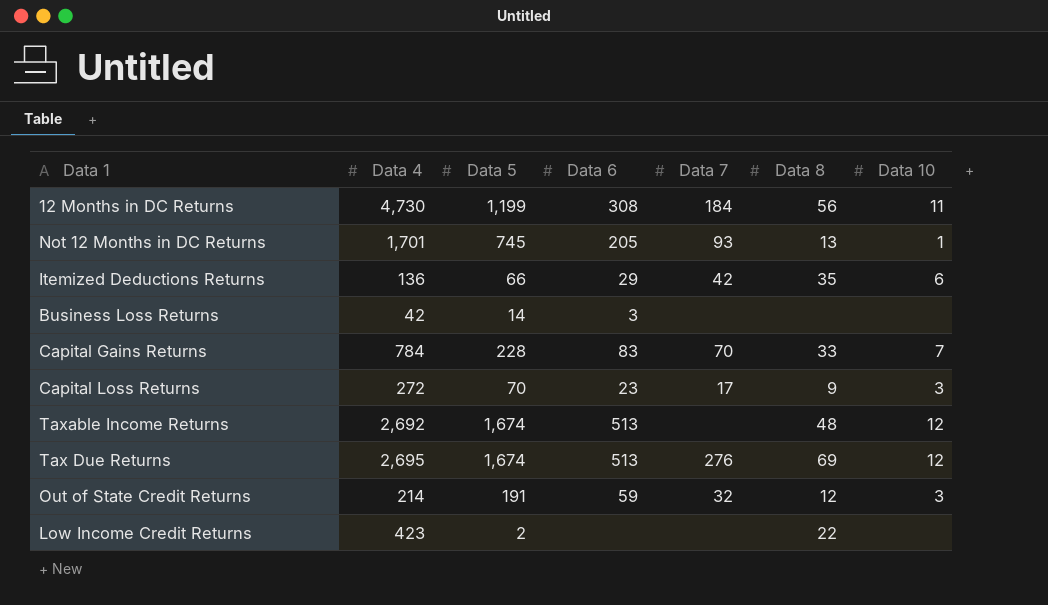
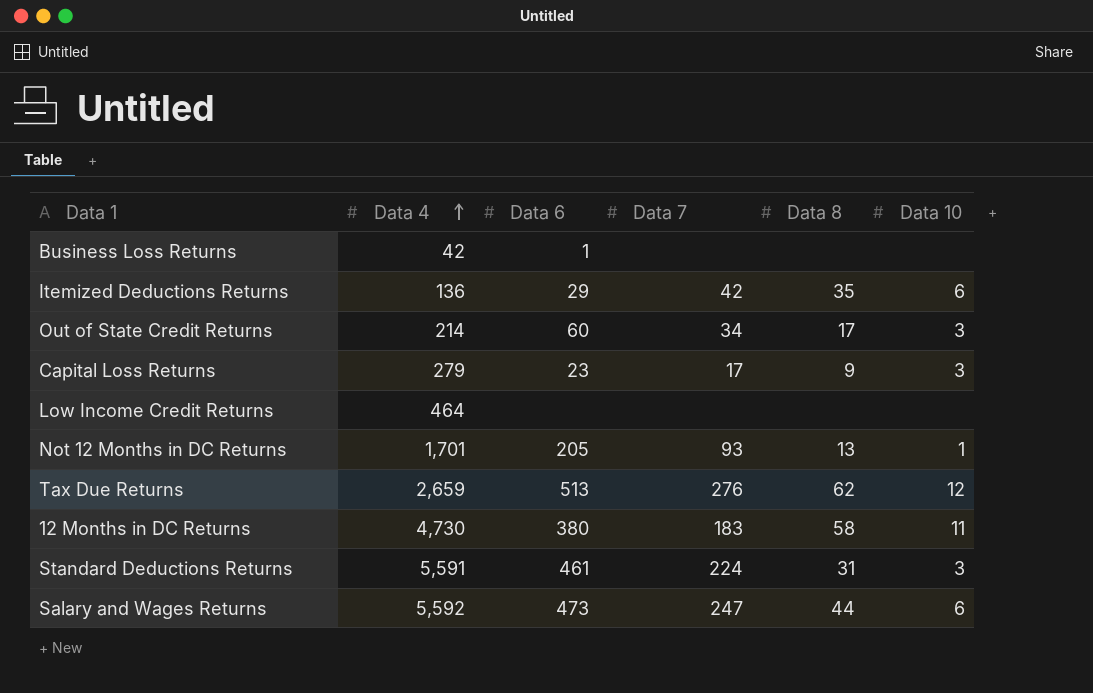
row order: none -> Data 4 ascending
column Data 5 | position: 3 -> none
row Capital Gains Returns: 784 | 228 | 83 | 70 | 33 | 7 -> none
row Taxable Income Returns: 2,692 | 1,674 | 513 | none | 48 | 12 -> none
Business Loss Returns | Data 6: 3 -> 1
Out of State Credit Returns | Data 6: 59 -> 60
Out of State Credit Returns | Data 7: 32 -> 34
Out of State Credit Returns | Data 8: 12 -> 17
Capital Loss Returns | Data 4: 272 -> 279
Low Income Credit Returns | Data 4: 423 -> 464
Low Income Credit Returns | Data 8: 22 -> none
Tax Due Returns | Data 4: 2,695 -> 2,659
Tax Due Returns | Data 8: 69 -> 62
12 Months in DC Returns | Data 6: 308 -> 380
12 Months in DC Returns | Data 7: 184 -> 183
12 Months in DC Returns | Data 8: 56 -> 58
row Standard Deductions Returns: none -> 5,591 | 461 | 224 | 31 | 3
row Salary and Wages Returns: none -> 5,592 | 473 | 247 | 44 | 6

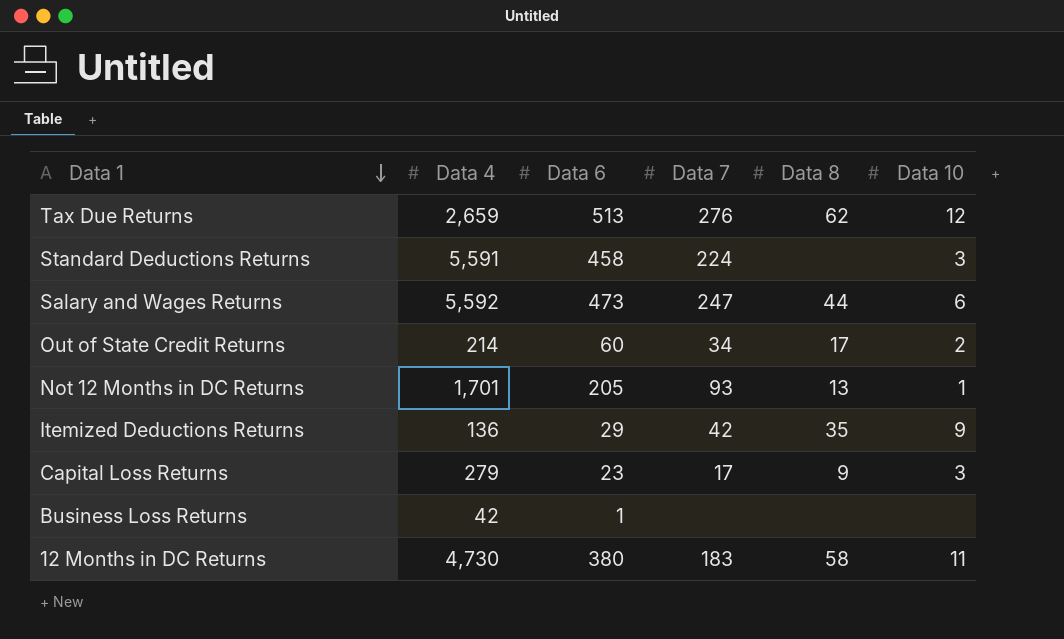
row order: Data 4 ascending -> Data 1 descending
row Low Income Credit Returns: 464 | none | none | none | none -> none
Standard Deductions Returns | Data 6: 461 -> 458
Standard Deductions Returns | Data 8: 31 -> none
Out of State Credit Returns | Data 10: 3 -> 2
Itemized Deductions Returns | Data 10: 6 -> 9

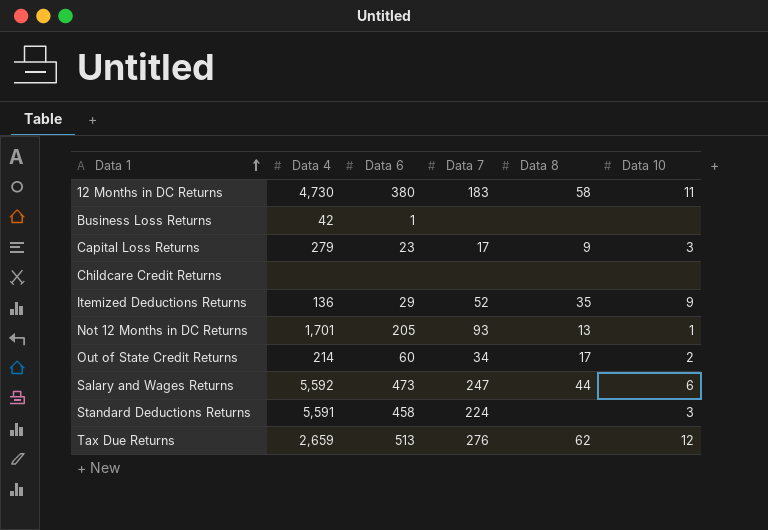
row order: Data 1 descending -> Data 1 ascending
row Childcare Credit Returns: none -> none | none | none | none | none
Itemized Deductions Returns | Data 7: 42 -> 52

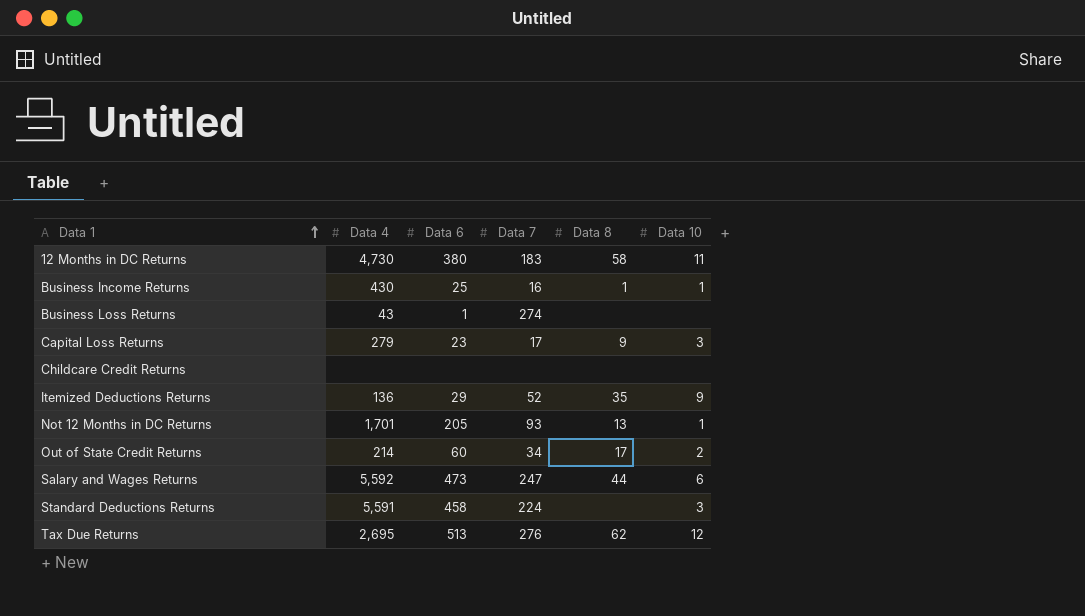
row Business Income Returns: none -> 430 | 25 | 16 | 1 | 1
Business Loss Returns | Data 4: 42 -> 43
Business Loss Returns | Data 7: none -> 274
Tax Due Returns | Data 4: 2,659 -> 2,695

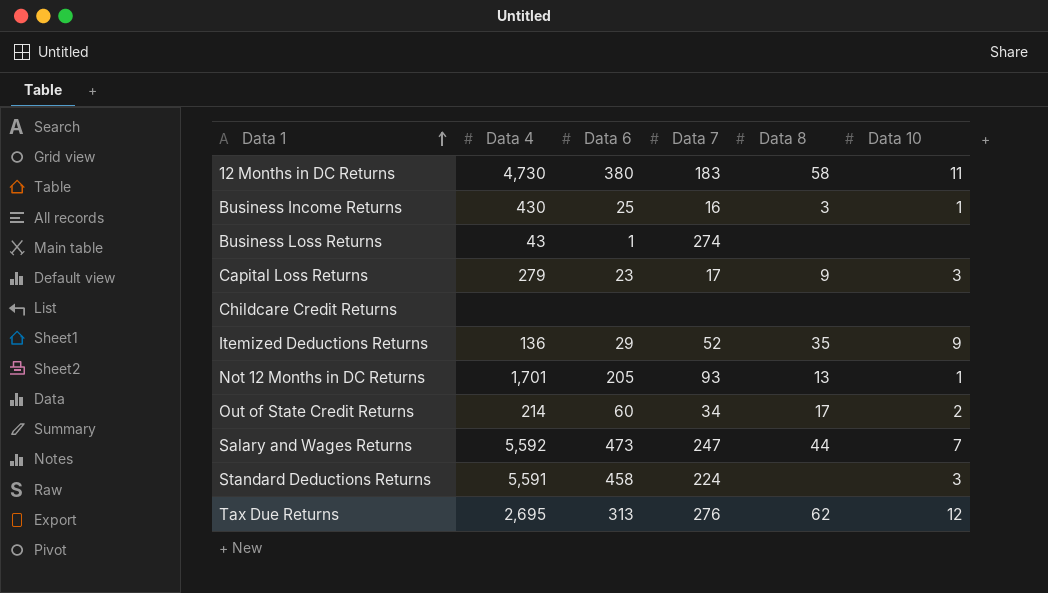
Business Income Returns | Data 8: 1 -> 3
Salary and Wages Returns | Data 10: 6 -> 7
Tax Due Returns | Data 6: 513 -> 313

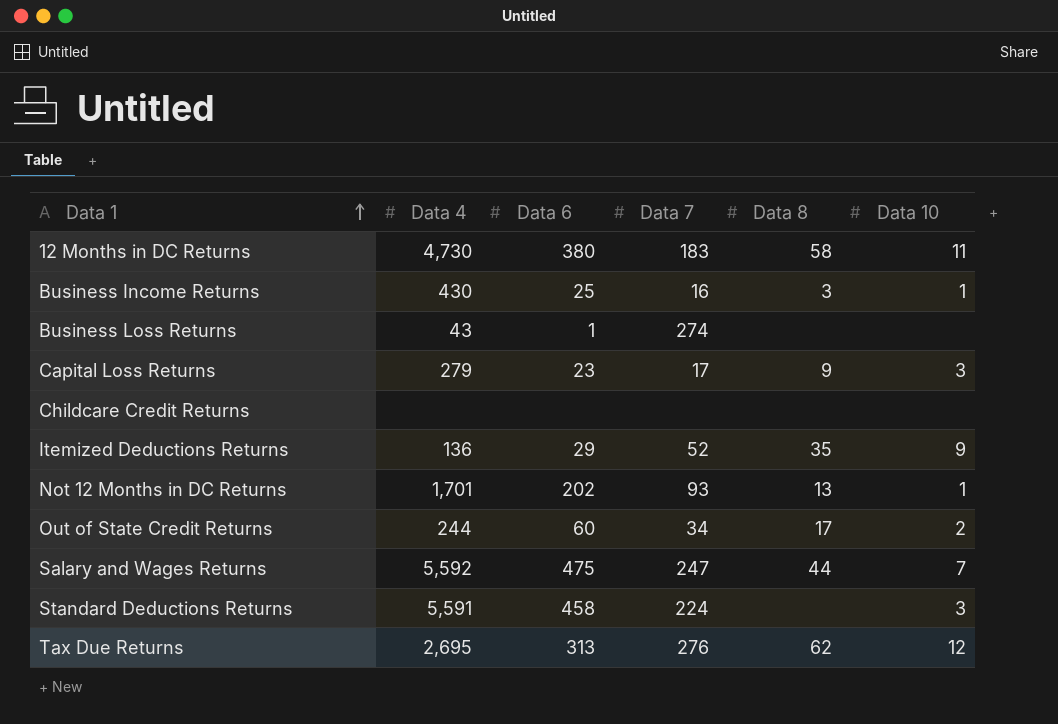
Not 12 Months in DC Returns | Data 6: 205 -> 202
Out of State Credit Returns | Data 4: 214 -> 244
Salary and Wages Returns | Data 6: 473 -> 475

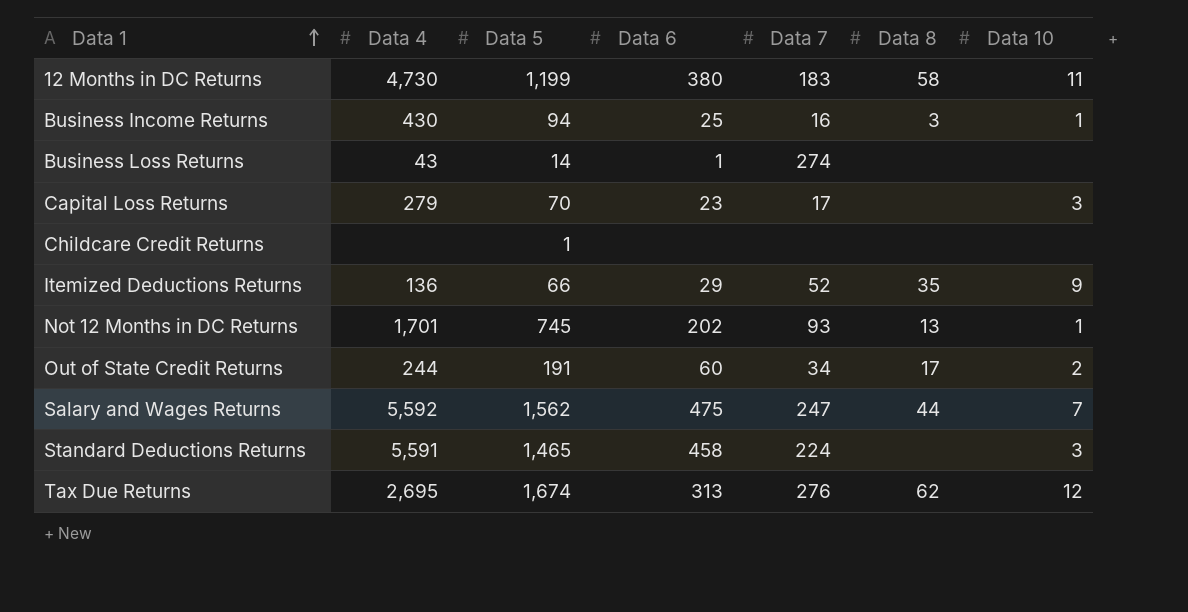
column Data 5 | position: none -> 3
Capital Loss Returns | Data 8: 9 -> none

